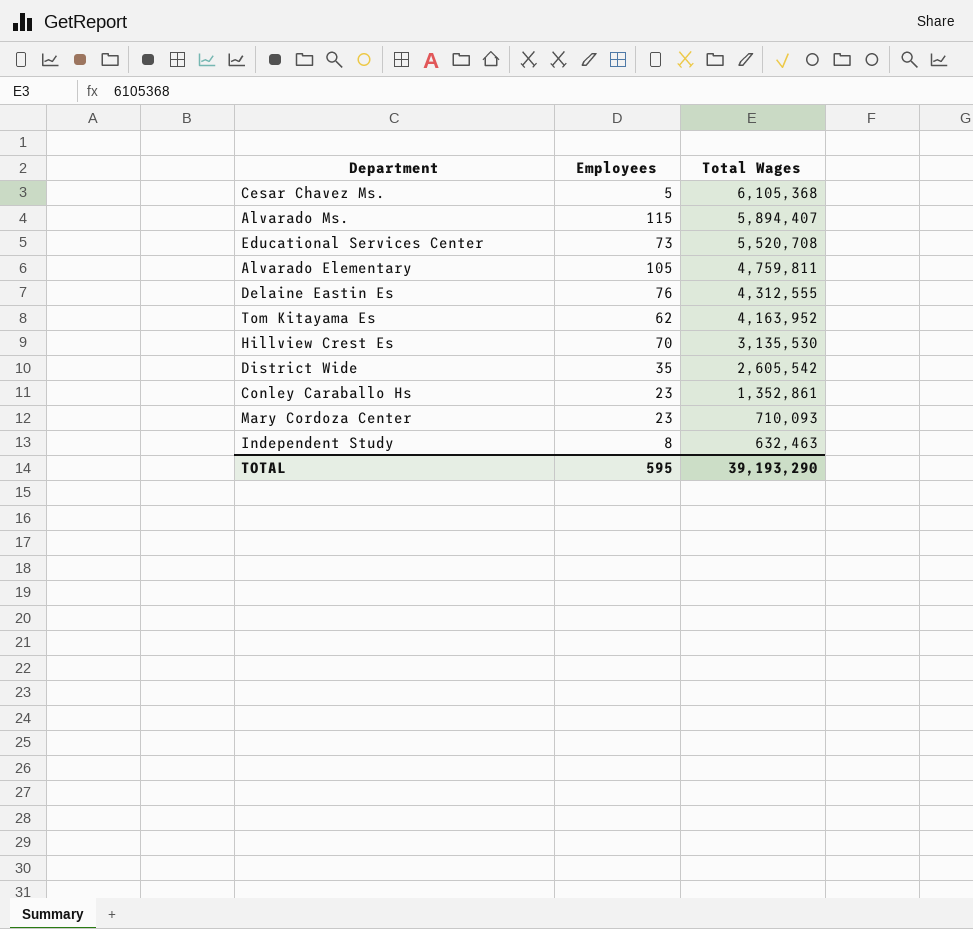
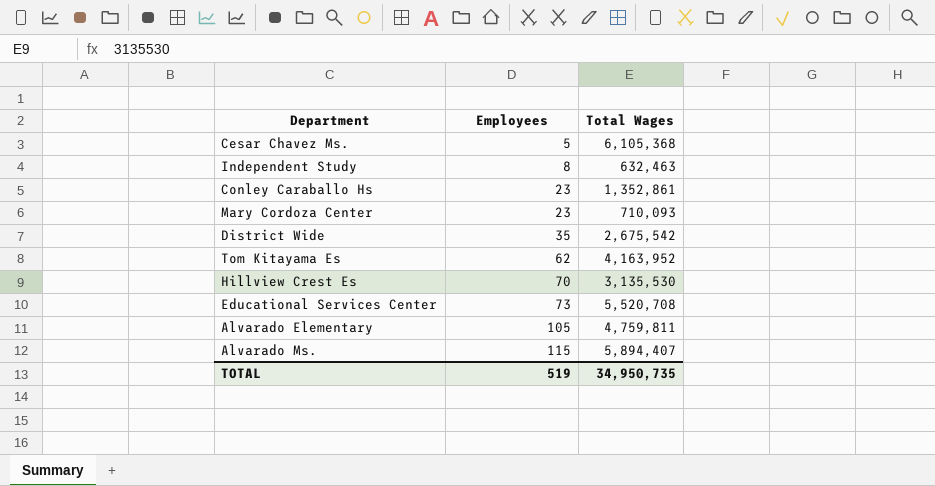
row order: Total Wages descending -> Employees ascending
row Delaine Eastin Es: 76 | 4,312,555 -> none
District Wide | Total Wages: 2,605,542 -> 2,675,542
TOTAL | Employees: 595 -> 519
TOTAL | Total Wages: 39,193,290 -> 34,950,735

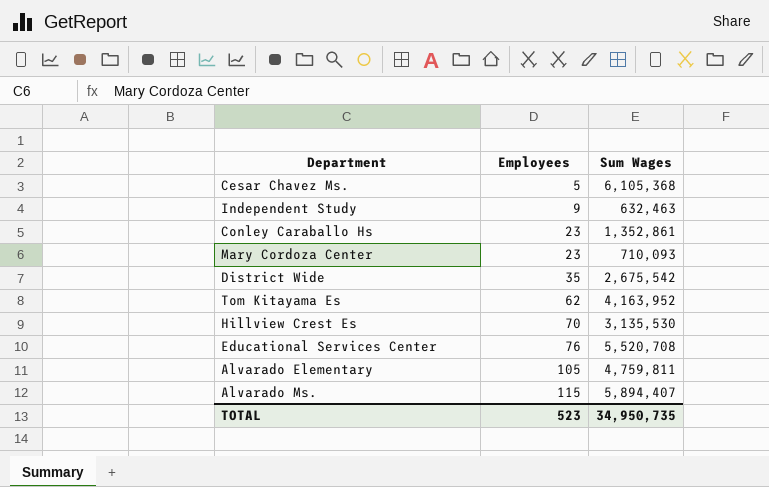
column name: Total Wages -> Sum Wages
Independent Study | Employees: 8 -> 9
Educational Services Center | Employees: 73 -> 76
TOTAL | Employees: 519 -> 523

